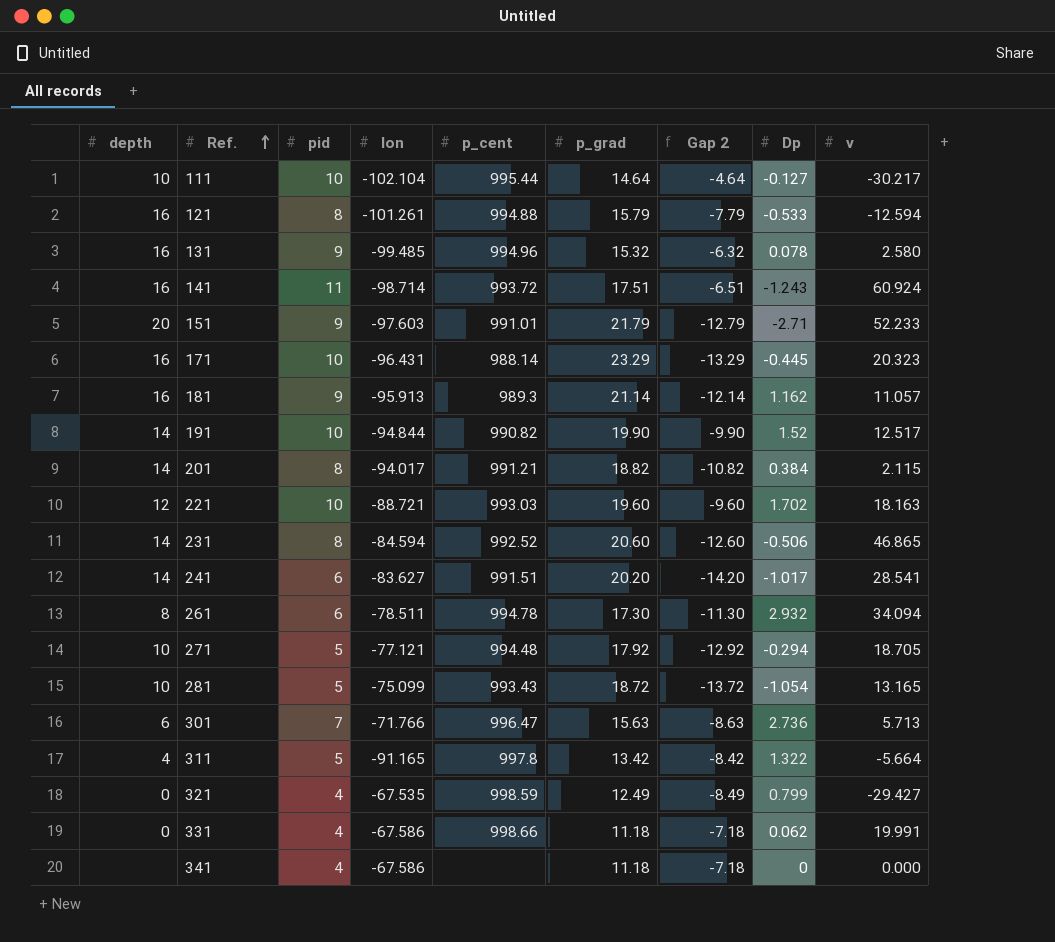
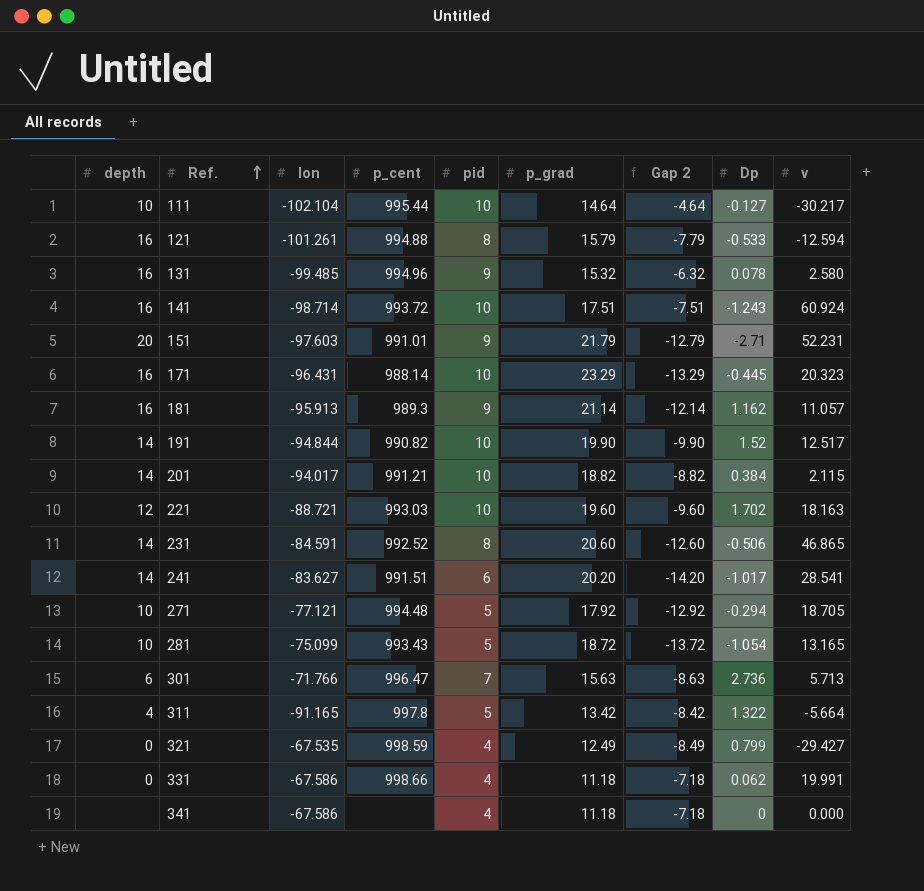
column pid | position: 3 -> 5
row 261: 8 | 6 | -78.511 | 994.78 | 17.30 | -11.30 | 2.932 | 34.094 -> none
141 | pid: 11 -> 10
141 | Gap 2: -6.51 -> -7.51
151 | v: 52.233 -> 52.231
201 | pid: 8 -> 10
201 | Gap 2: -10.82 -> -8.82
231 | lon: -84.594 -> -84.591

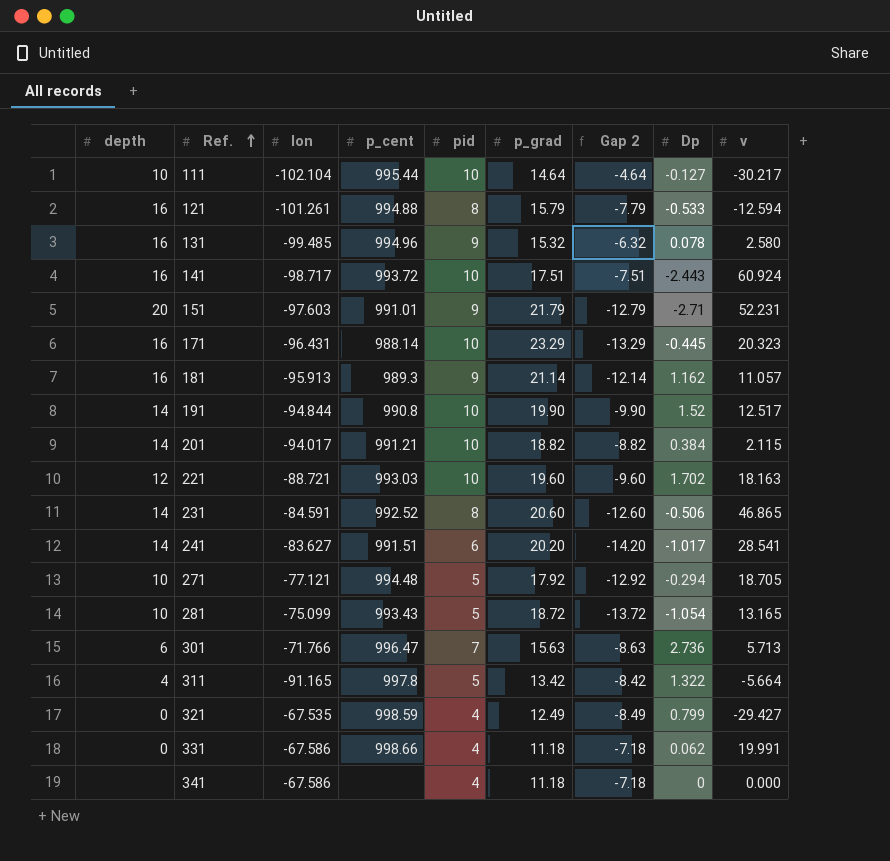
141 | lon: -98.714 -> -98.717
141 | Dp: -1.243 -> -2.443
191 | p_cent: 990.82 -> 990.8

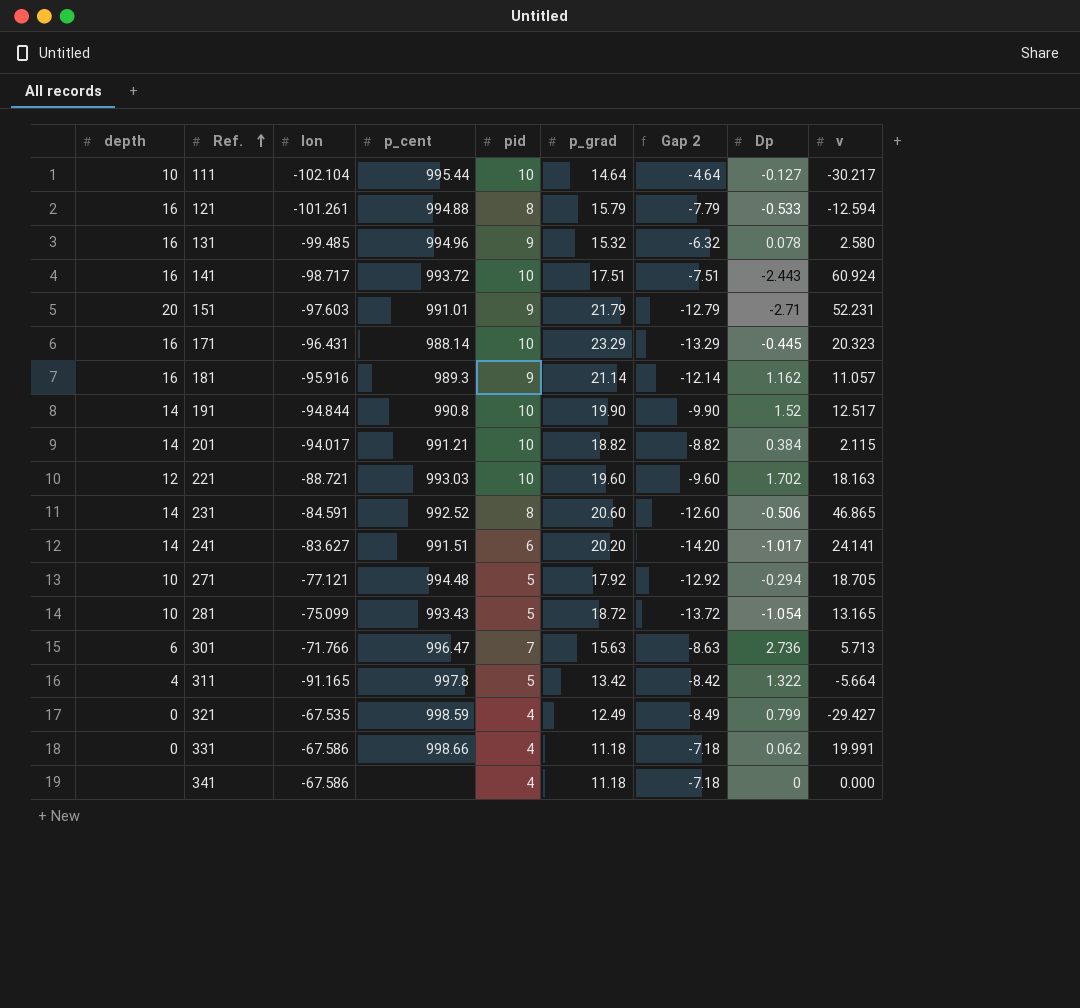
181 | lon: -95.913 -> -95.916
241 | v: 28.541 -> 24.141

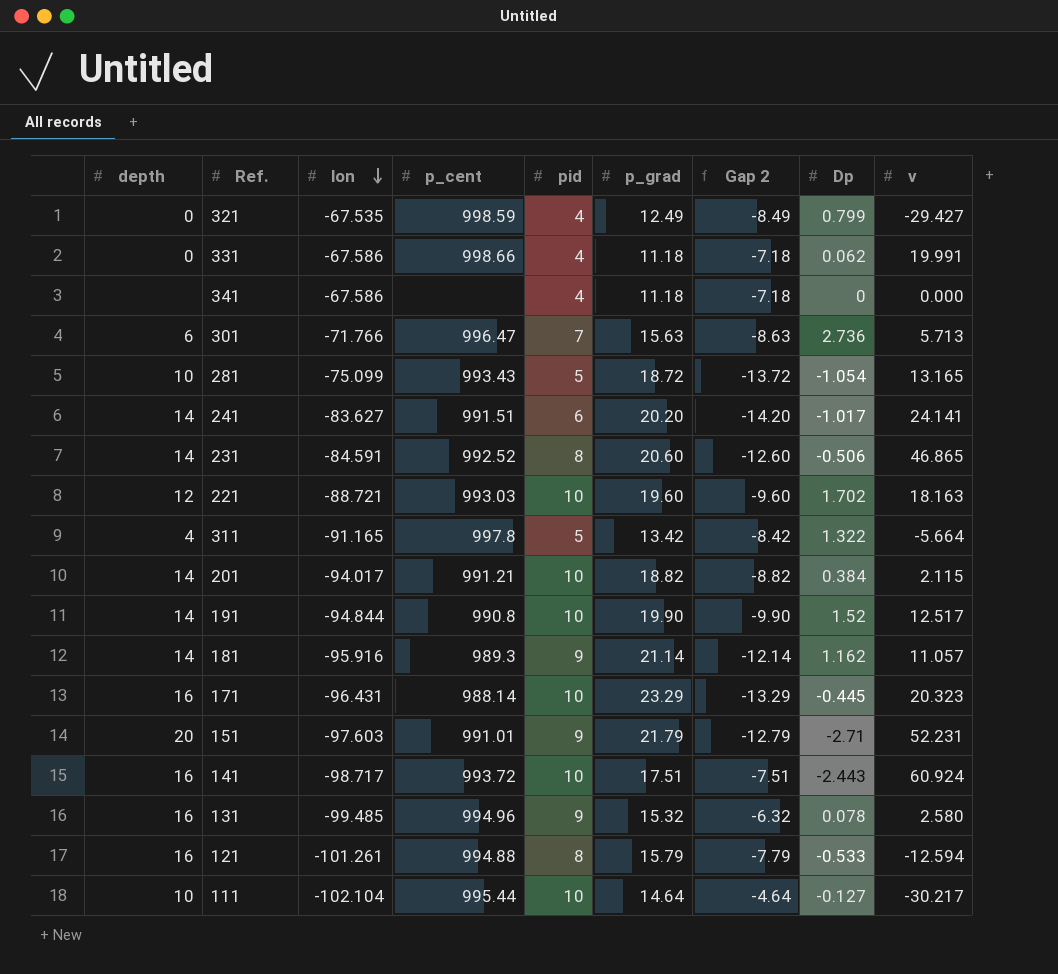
row order: Ref. ascending -> lon descending
row 271: 10 | -77.121 | 994.48 | 5 | 17.92 | -12.92 | -0.294 | 18.705 -> none
181 | depth: 16 -> 14

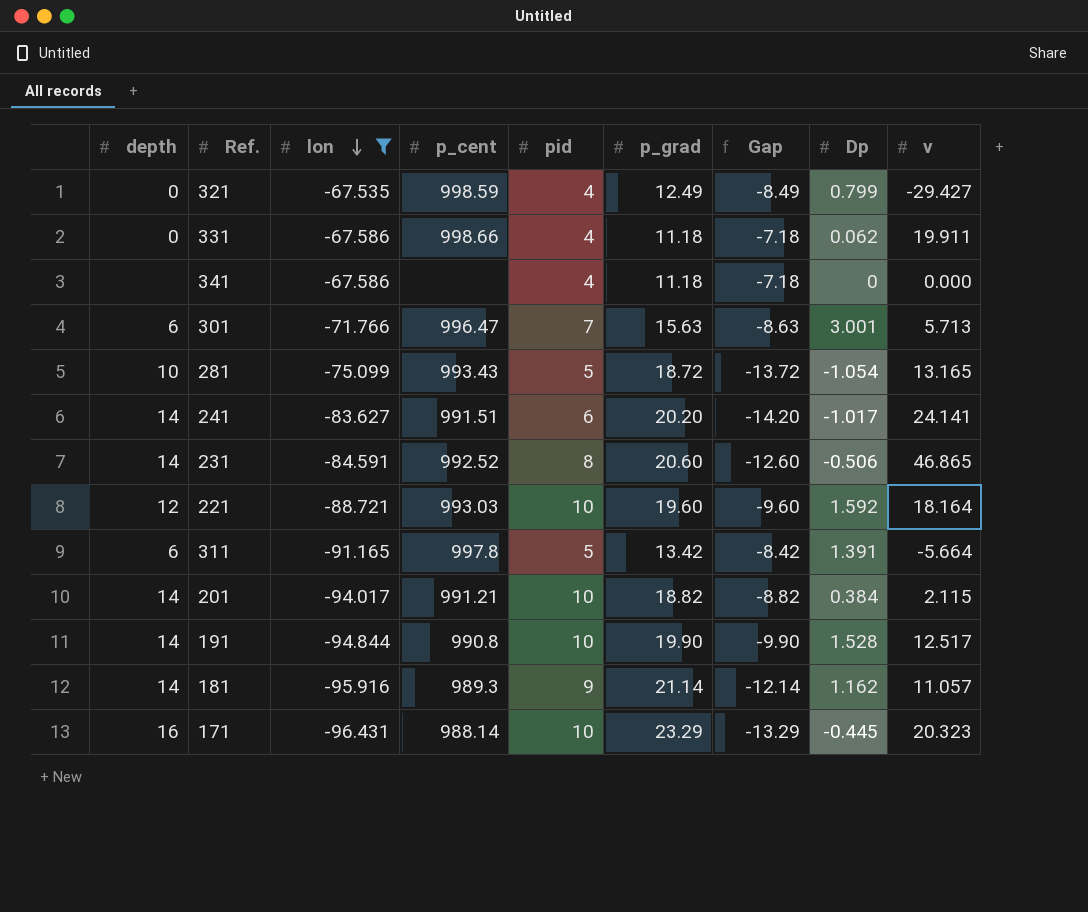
filter: none -> lon >= -96.431
column name: Gap 2 -> Gap
331 | v: 19.991 -> 19.911
301 | Dp: 2.736 -> 3.001
221 | Dp: 1.702 -> 1.592
221 | v: 18.163 -> 18.164
311 | depth: 4 -> 6
311 | Dp: 1.322 -> 1.391
191 | Dp: 1.52 -> 1.528

